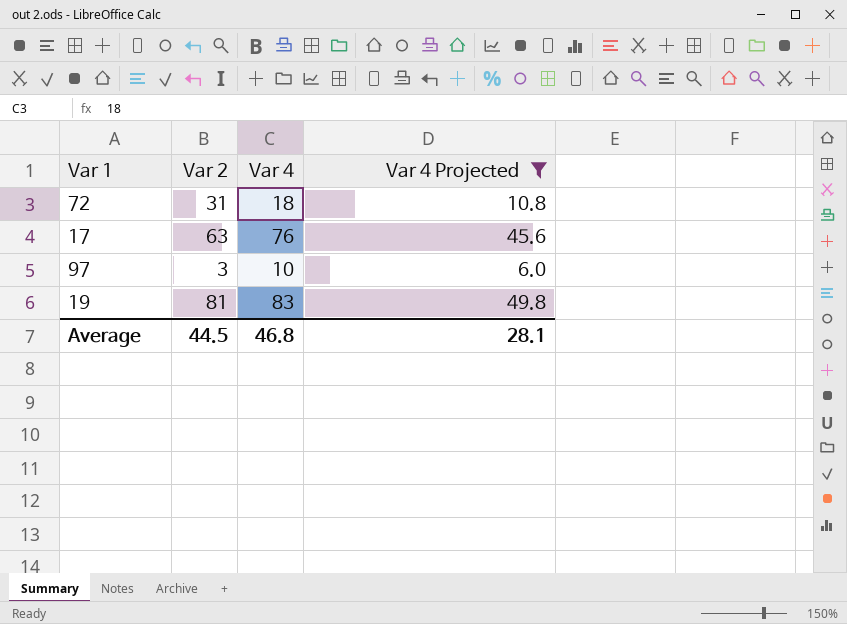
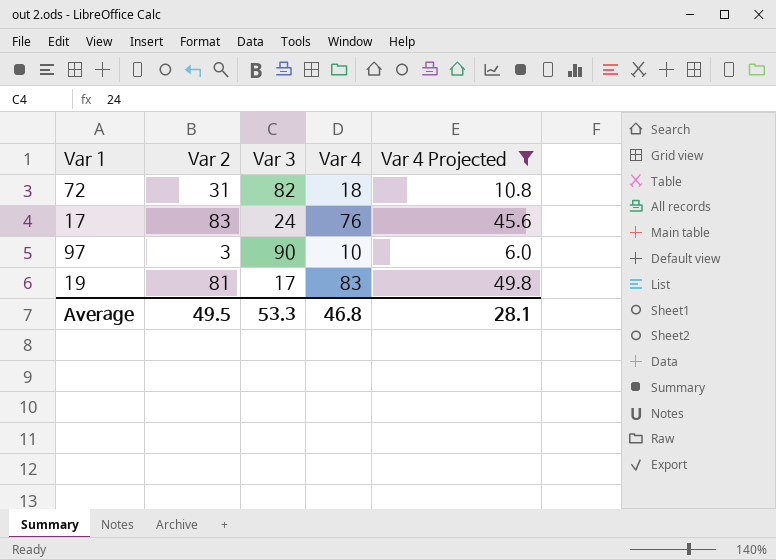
column Var 3 | position: none -> 3
17 | Var 2: 63 -> 83
Average | Var 2: 44.5 -> 49.5

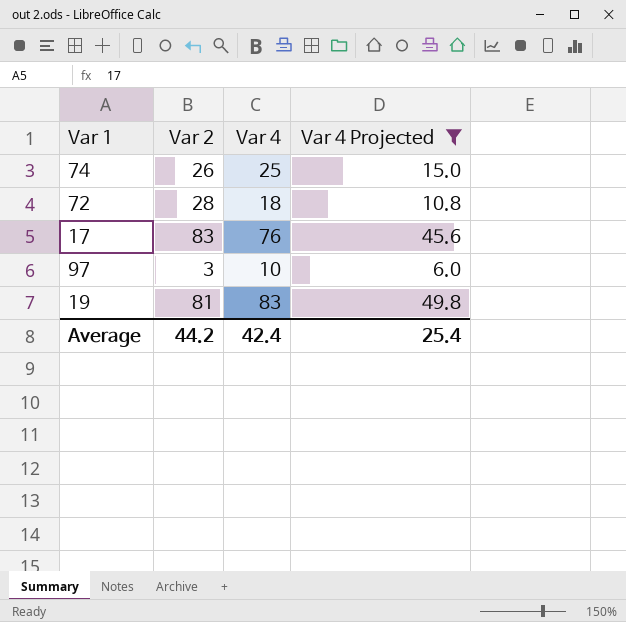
column Var 3 | position: 3 -> none
row 74: none -> 26 | 25 | 15.0
72 | Var 2: 31 -> 28
Average | Var 2: 49.5 -> 44.2
Average | Var 4: 46.8 -> 42.4
Average | Var 4 Projected: 28.1 -> 25.4

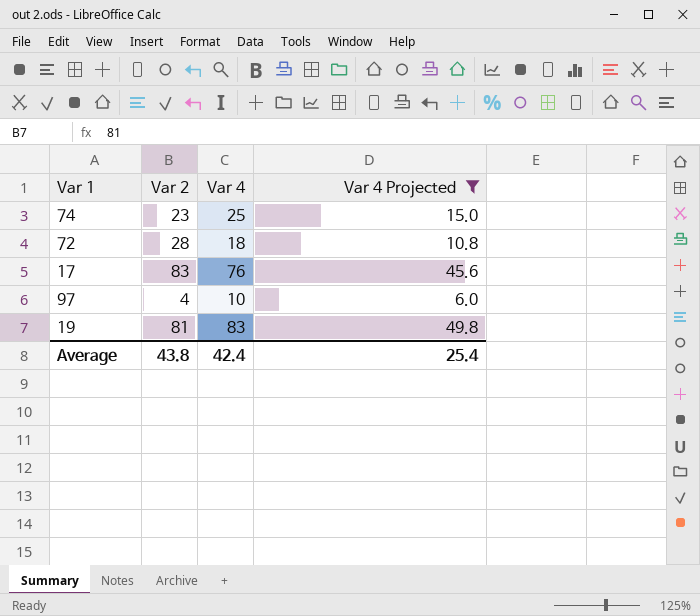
74 | Var 2: 26 -> 23
97 | Var 2: 3 -> 4
Average | Var 2: 44.2 -> 43.8

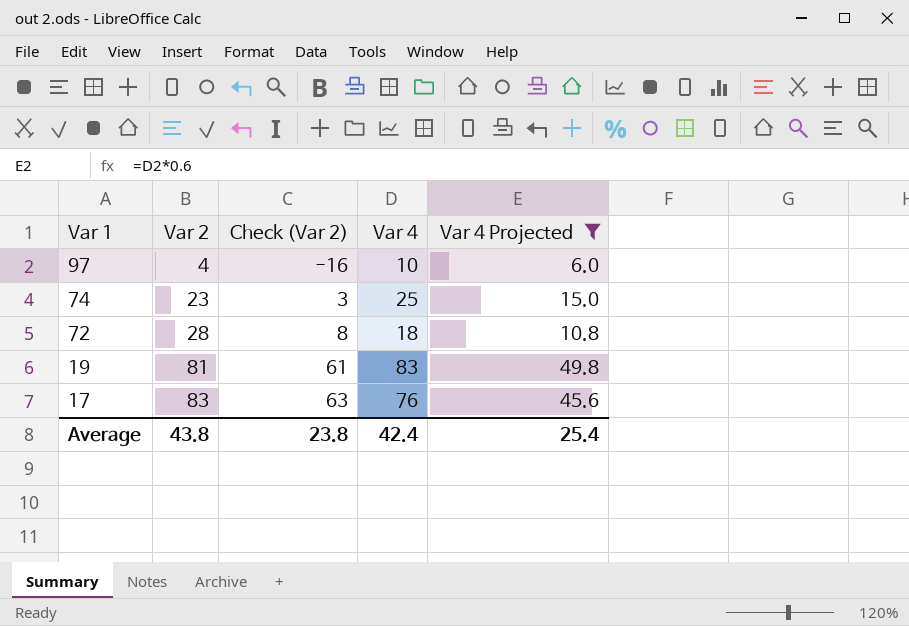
row order: none -> Var 1 descending
column Check (Var 2) | formula: none -> [Var 2] - 20

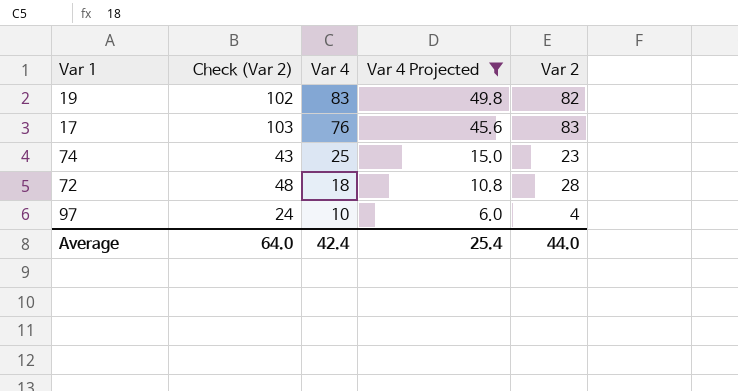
row order: Var 1 descending -> Var 4 descending
column Check (Var 2) | formula: [Var 2] - 20 -> [Var 2] + 20
column Var 2 | position: 2 -> 5
19 | Var 2: 81 -> 82
Average | Check (Var 2): 23.8 -> 64.0
Average | Var 2: 43.8 -> 44.0

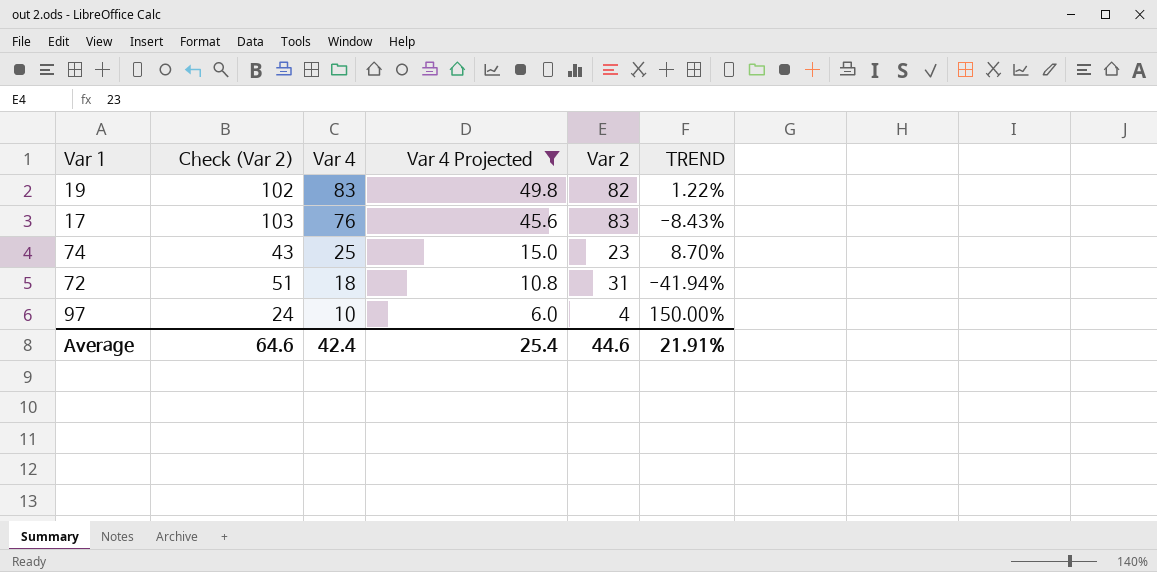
column TREND | formula: none -> ([Var 4] - [Var 2]) / [Var 2]
72 | Check (Var 2): 48 -> 51
72 | Var 2: 28 -> 31
Average | Check (Var 2): 64.0 -> 64.6
Average | Var 2: 44.0 -> 44.6

